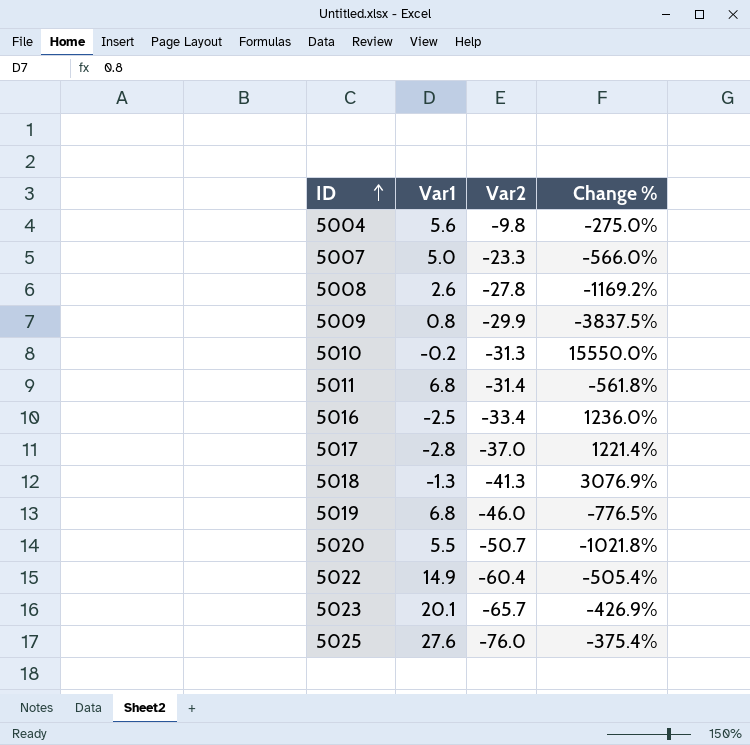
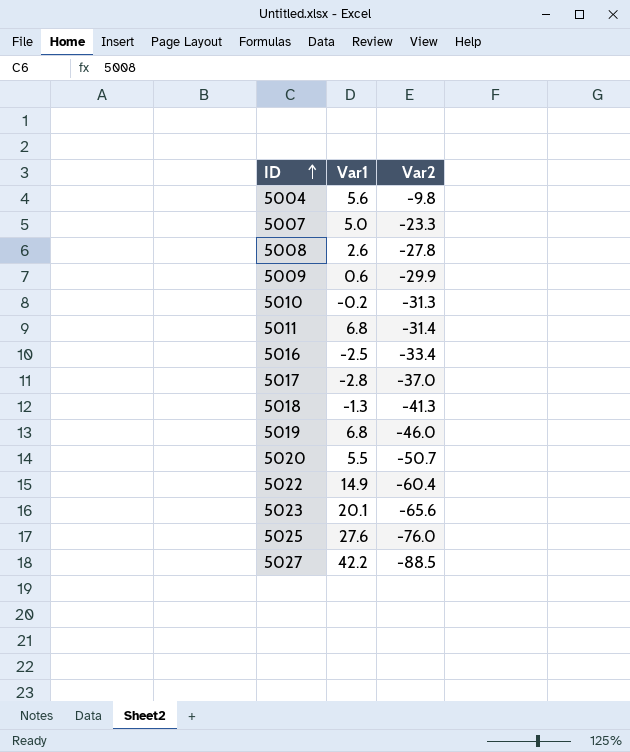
column Change % | formula: ([Var2] - [Var1]) / [Var1] -> none
5009 | Var1: 0.8 -> 0.6
5023 | Var2: -65.7 -> -65.6
row 5027: none -> 42.2 | -88.5

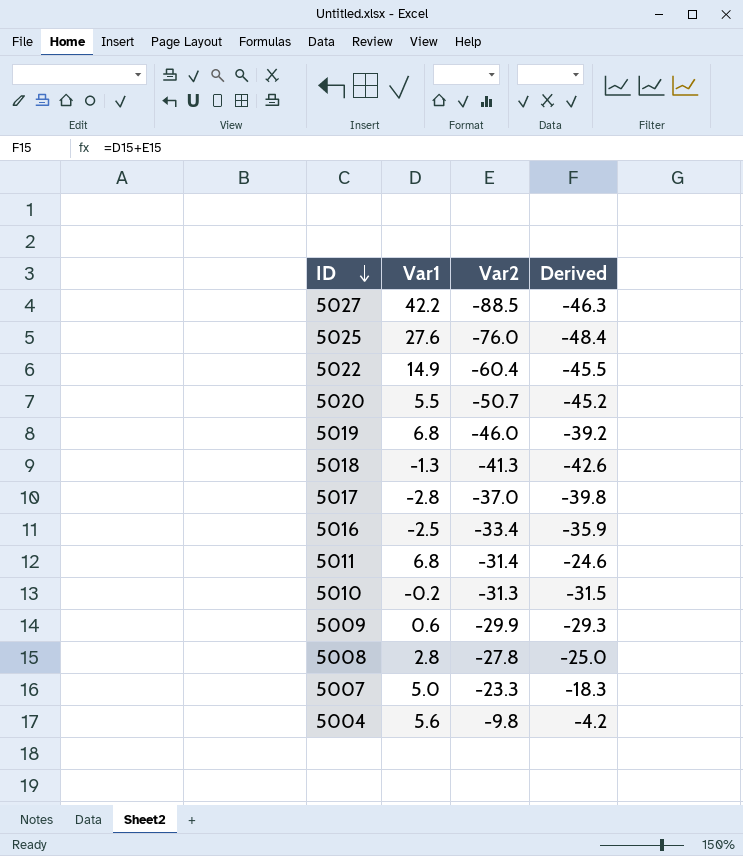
row order: ID ascending -> ID descending
column Derived | formula: none -> [Var1] + [Var2]
row 5023: 20.1 | -65.6 -> none
5008 | Var1: 2.6 -> 2.8

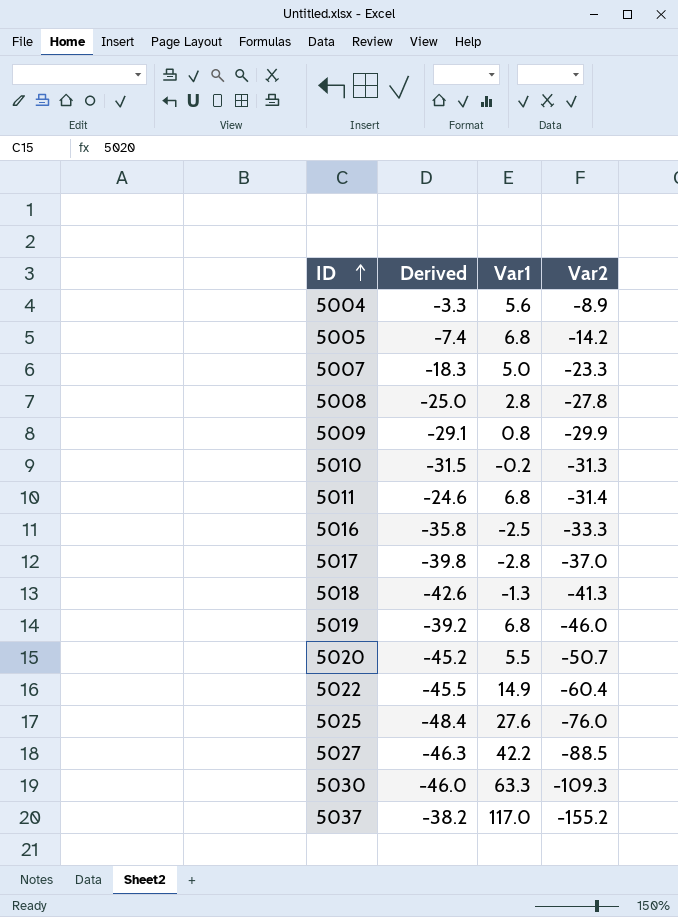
row order: ID descending -> ID ascending
column Derived | position: 4 -> 2
5004 | Derived: -4.2 -> -3.3
5004 | Var2: -9.8 -> -8.9
row 5005: none -> -7.4 | 6.8 | -14.2
5009 | Derived: -29.3 -> -29.1
5009 | Var1: 0.6 -> 0.8
5016 | Derived: -35.9 -> -35.8
5016 | Var2: -33.4 -> -33.3
row 5030: none -> -46.0 | 63.3 | -109.3
row 5037: none -> -38.2 | 117.0 | -155.2

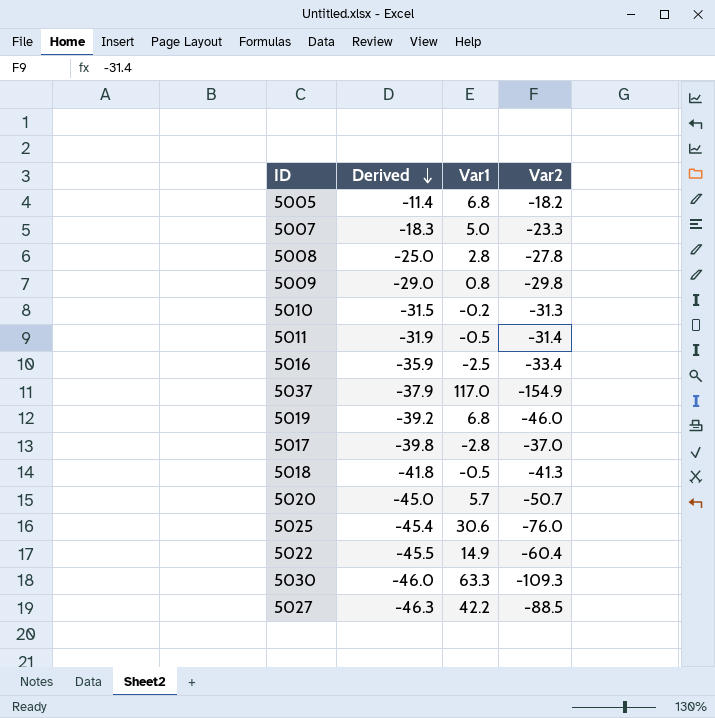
row order: ID ascending -> Derived descending
row 5004: -3.3 | 5.6 | -8.9 -> none
5005 | Derived: -7.4 -> -11.4
5005 | Var2: -14.2 -> -18.2
5009 | Derived: -29.1 -> -29.0
5009 | Var2: -29.9 -> -29.8
5011 | Derived: -24.6 -> -31.9
5011 | Var1: 6.8 -> -0.5
5016 | Derived: -35.8 -> -35.9
5016 | Var2: -33.3 -> -33.4
5037 | Derived: -38.2 -> -37.9
5037 | Var2: -155.2 -> -154.9
5018 | Derived: -42.6 -> -41.8
5018 | Var1: -1.3 -> -0.5
5020 | Derived: -45.2 -> -45.0
5020 | Var1: 5.5 -> 5.7
5025 | Derived: -48.4 -> -45.4
5025 | Var1: 27.6 -> 30.6

